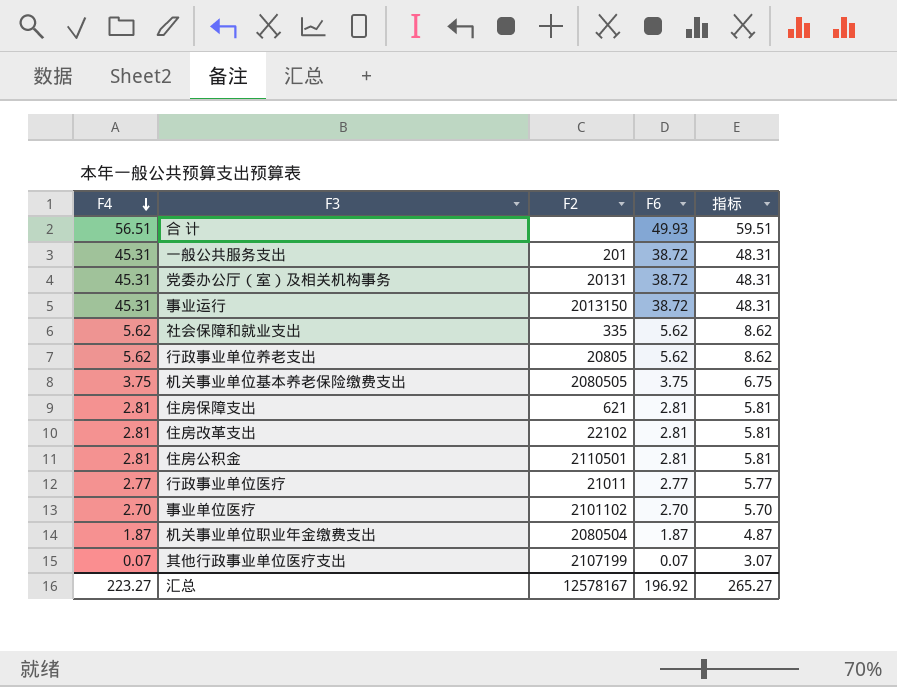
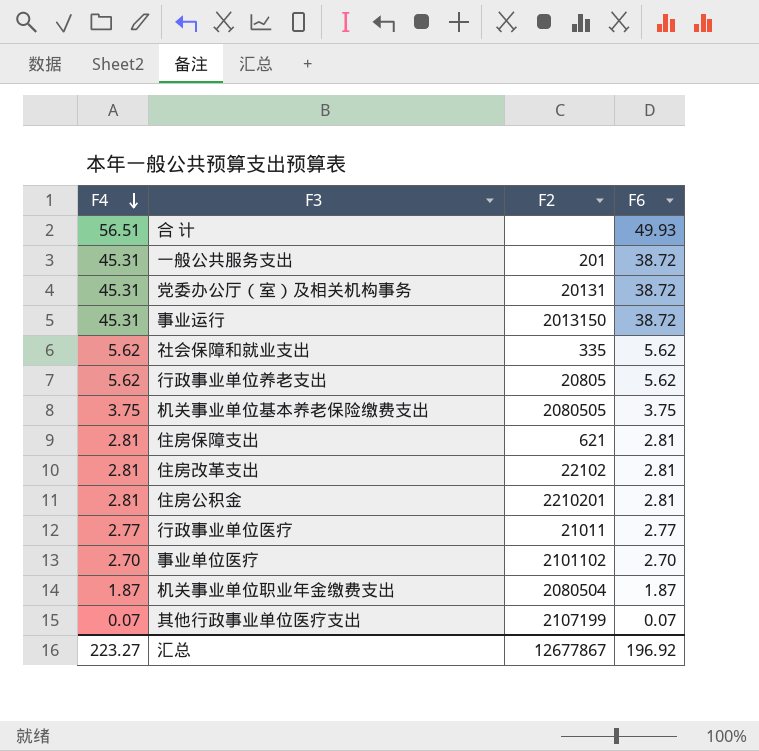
column 指标 | formula: [F4] + 3 -> none
住房公积金 | F2: 2110501 -> 2210201
汇总 | F2: 12578167 -> 12677867

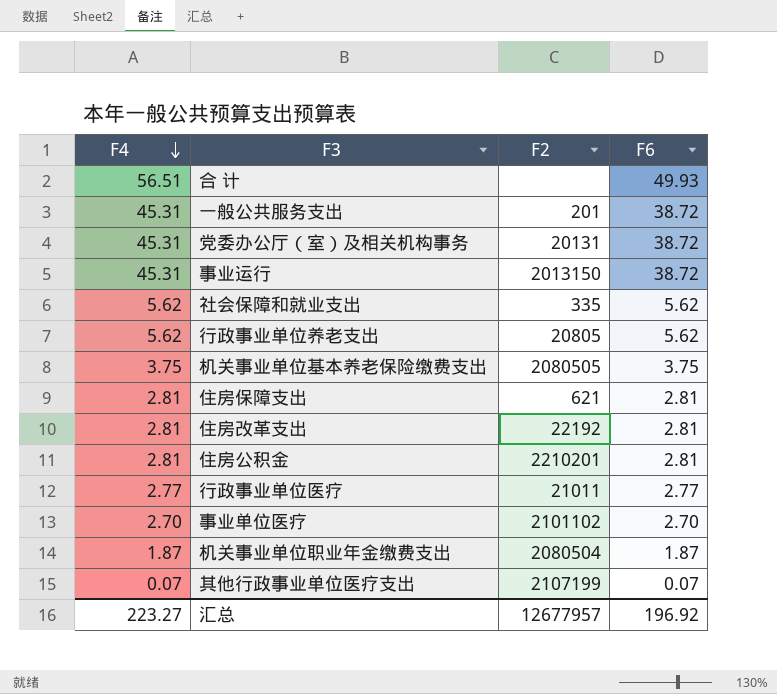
住房改革支出 | F2: 22102 -> 22192
汇总 | F2: 12677867 -> 12677957

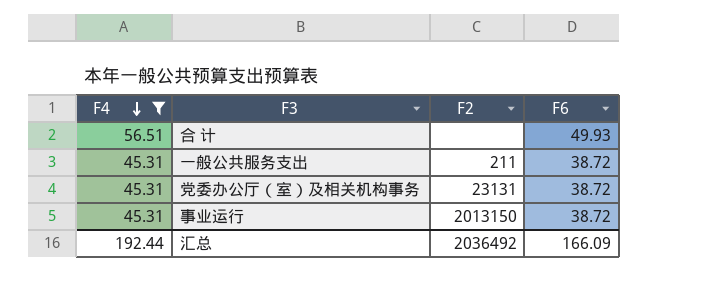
filter: none -> F4 >= 45.31
一般公共服务支出 | F2: 201 -> 211
党委办公厅（室）及相关机构事务 | F2: 20131 -> 23131
汇总 | F4: 223.27 -> 192.44
汇总 | F2: 12677957 -> 2036492
汇总 | F6: 196.92 -> 166.09

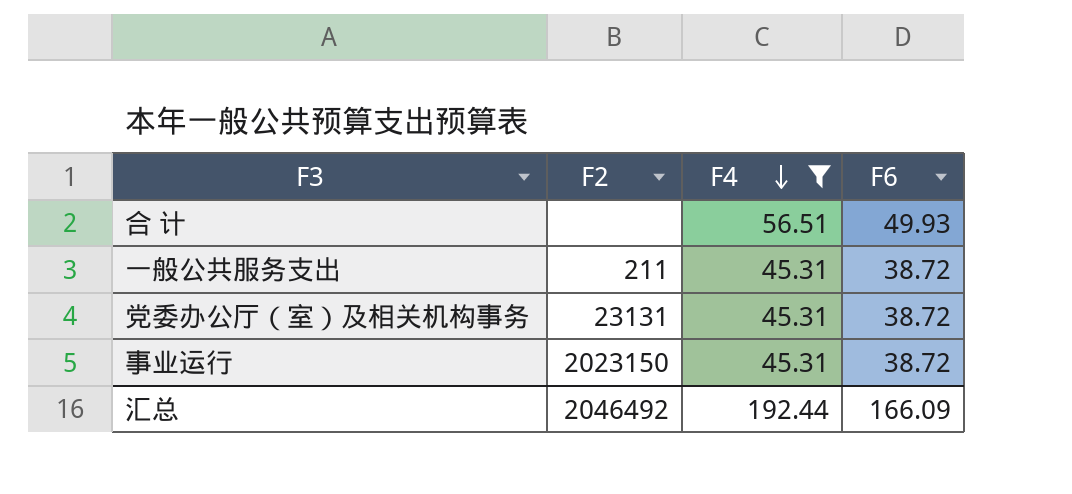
column F4 | position: 1 -> 3
事业运行 | F2: 2013150 -> 2023150
汇总 | F2: 2036492 -> 2046492

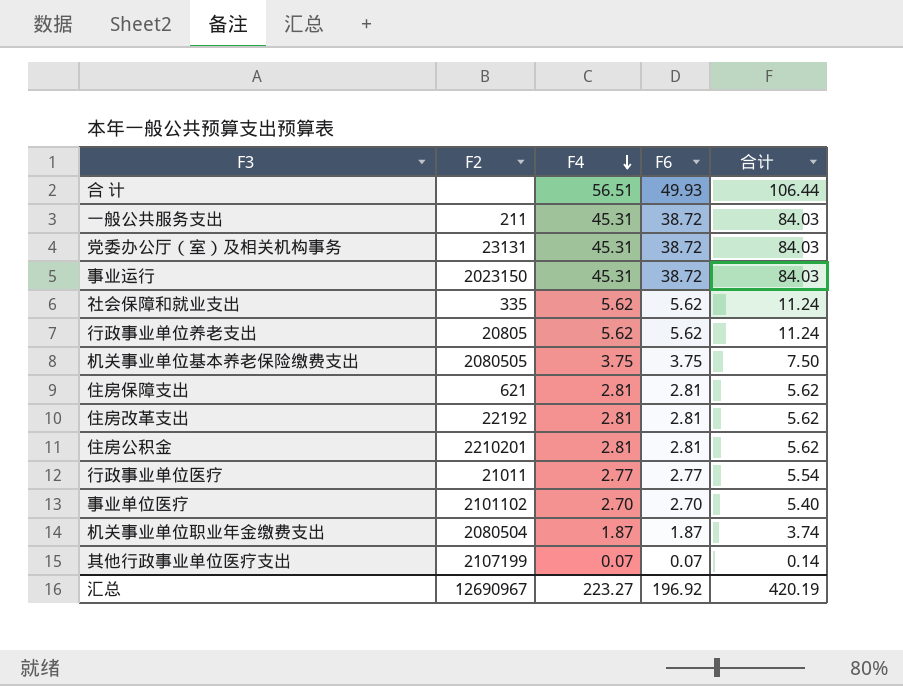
filter: F4 >= 45.31 -> none
column 合计 | formula: none -> [F4] + [F6]
汇总 | F2: 2046492 -> 12690967
汇总 | F4: 192.44 -> 223.27
汇总 | F6: 166.09 -> 196.92

